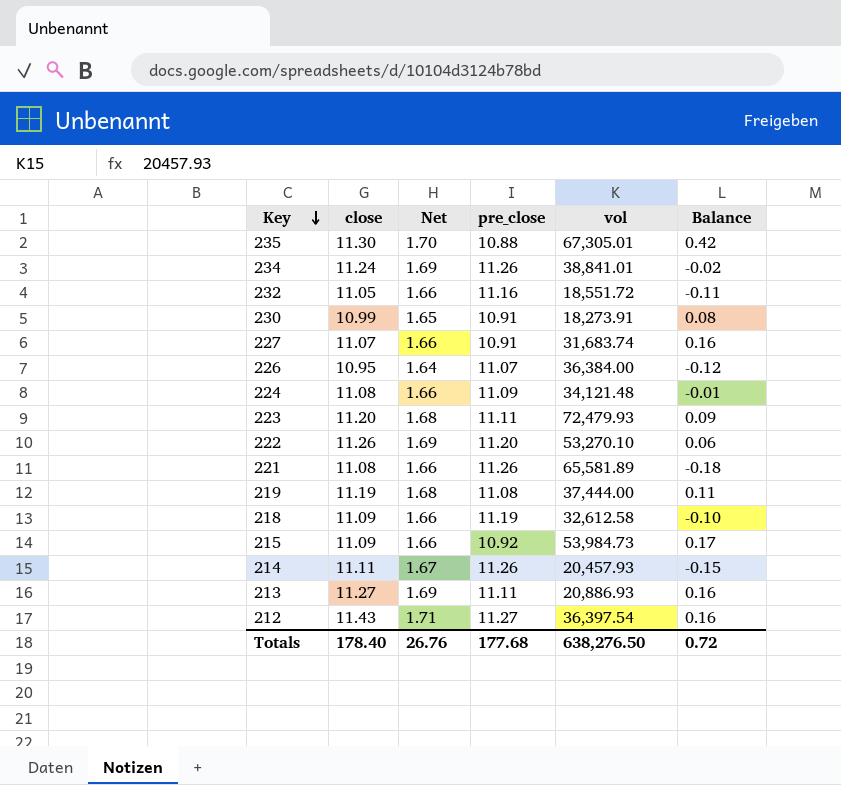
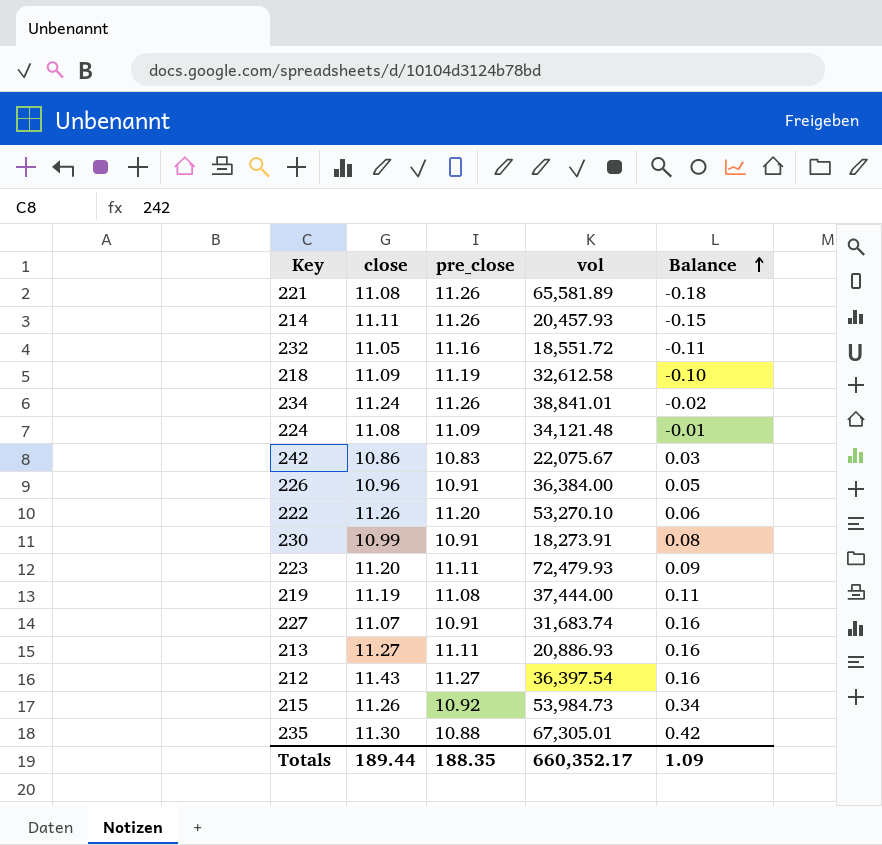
row order: Key descending -> Balance ascending
column Net | formula: [close] * 0.15 -> none
row 242: none -> 10.86 | 10.83 | 22,075.67 | 0.03
226 | close: 10.95 -> 10.96
226 | pre_close: 11.07 -> 10.91
226 | Balance: -0.12 -> 0.05
215 | close: 11.09 -> 11.26
215 | Balance: 0.17 -> 0.34
Totals | close: 178.40 -> 189.44
Totals | pre_close: 177.68 -> 188.35
Totals | vol: 638,276.50 -> 660,352.17
Totals | Balance: 0.72 -> 1.09

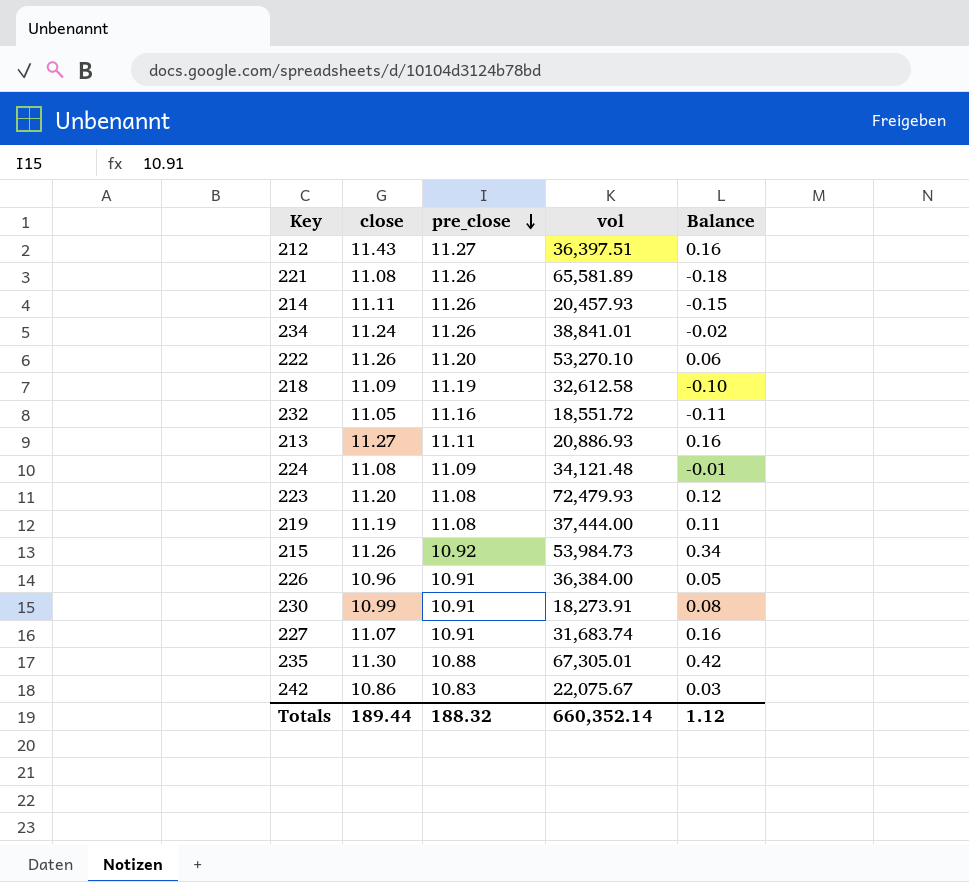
row order: Balance ascending -> pre_close descending
212 | vol: 36,397.54 -> 36,397.51
223 | pre_close: 11.11 -> 11.08
223 | Balance: 0.09 -> 0.12
Totals | pre_close: 188.35 -> 188.32
Totals | vol: 660,352.17 -> 660,352.14
Totals | Balance: 1.09 -> 1.12

